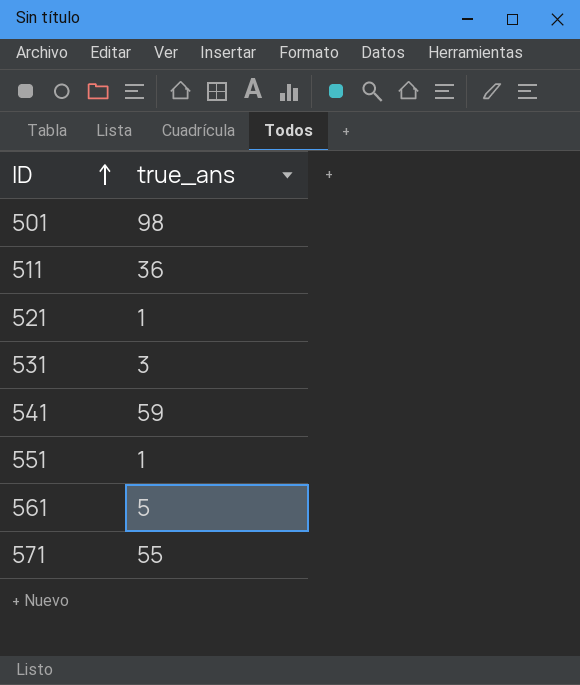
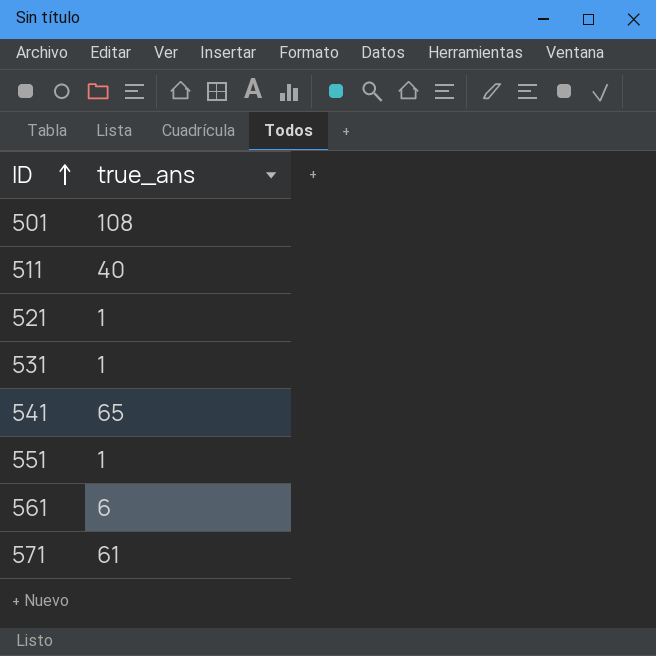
501 | true_ans: 98 -> 108
511 | true_ans: 36 -> 40
531 | true_ans: 3 -> 1
541 | true_ans: 59 -> 65
561 | true_ans: 5 -> 6
571 | true_ans: 55 -> 61

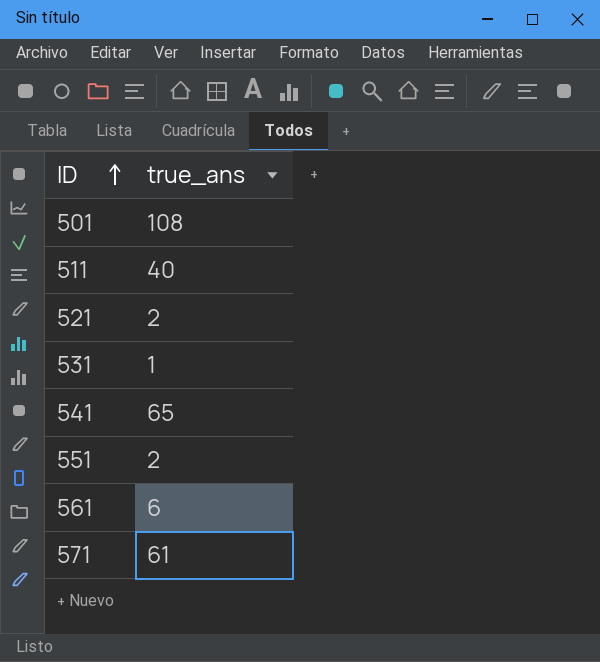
521 | true_ans: 1 -> 2
551 | true_ans: 1 -> 2

